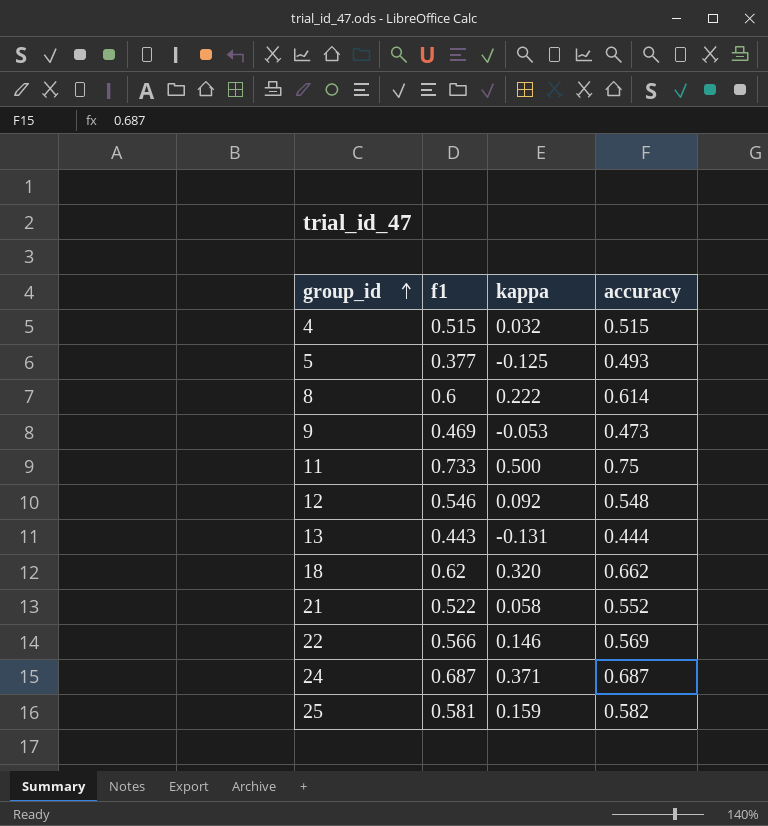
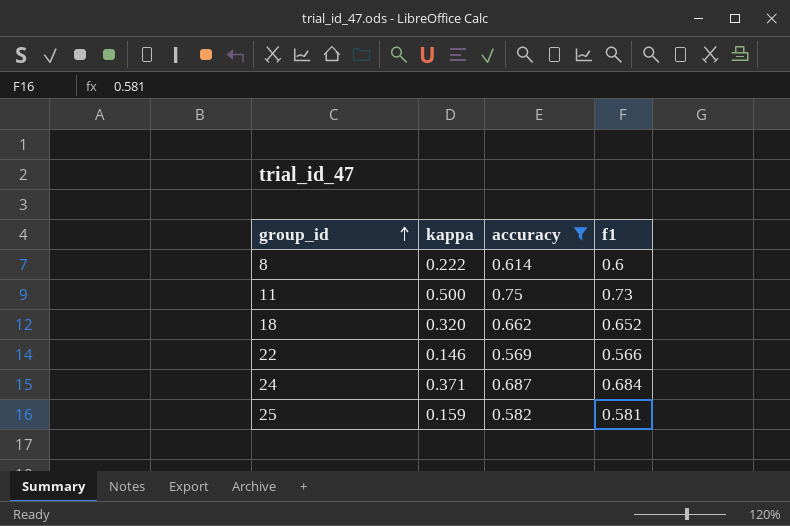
filter: none -> accuracy >= 0.569
column f1 | position: 2 -> 4
11 | f1: 0.733 -> 0.73
18 | f1: 0.62 -> 0.652
24 | f1: 0.687 -> 0.684

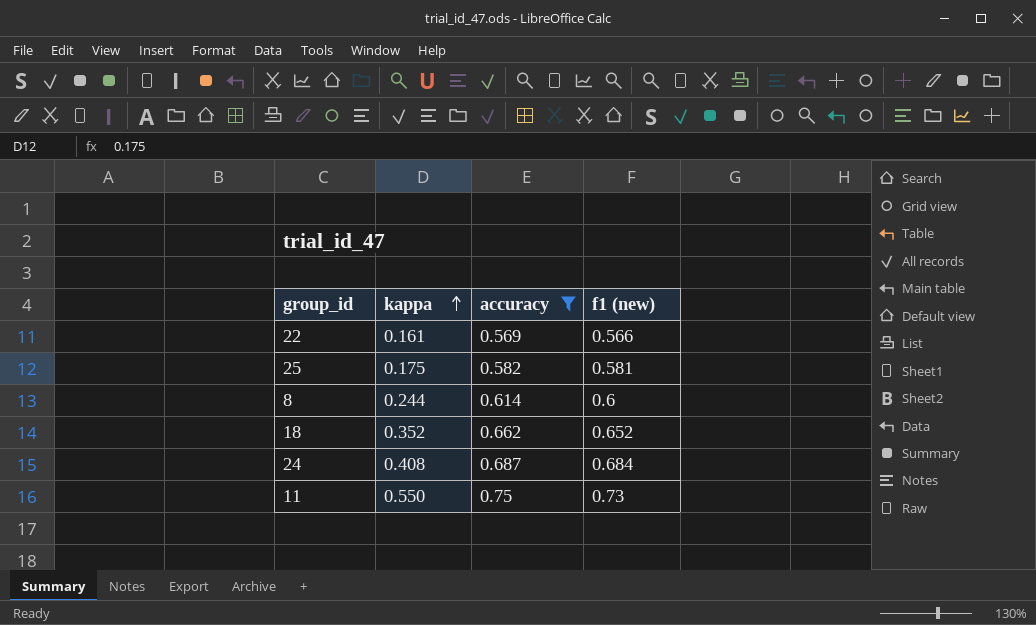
row order: group_id ascending -> kappa ascending
column name: f1 -> f1 (new)
22 | kappa: 0.146 -> 0.161
25 | kappa: 0.159 -> 0.175
8 | kappa: 0.222 -> 0.244
18 | kappa: 0.320 -> 0.352
24 | kappa: 0.371 -> 0.408
11 | kappa: 0.500 -> 0.550

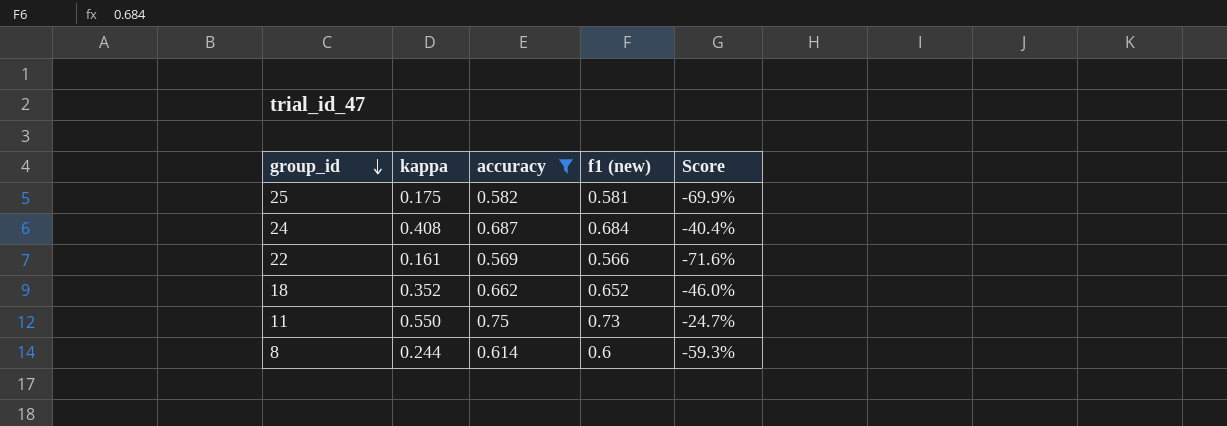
row order: kappa ascending -> group_id descending
column Score | formula: none -> ([kappa] - [f1 (new)]) / [f1 (new)]

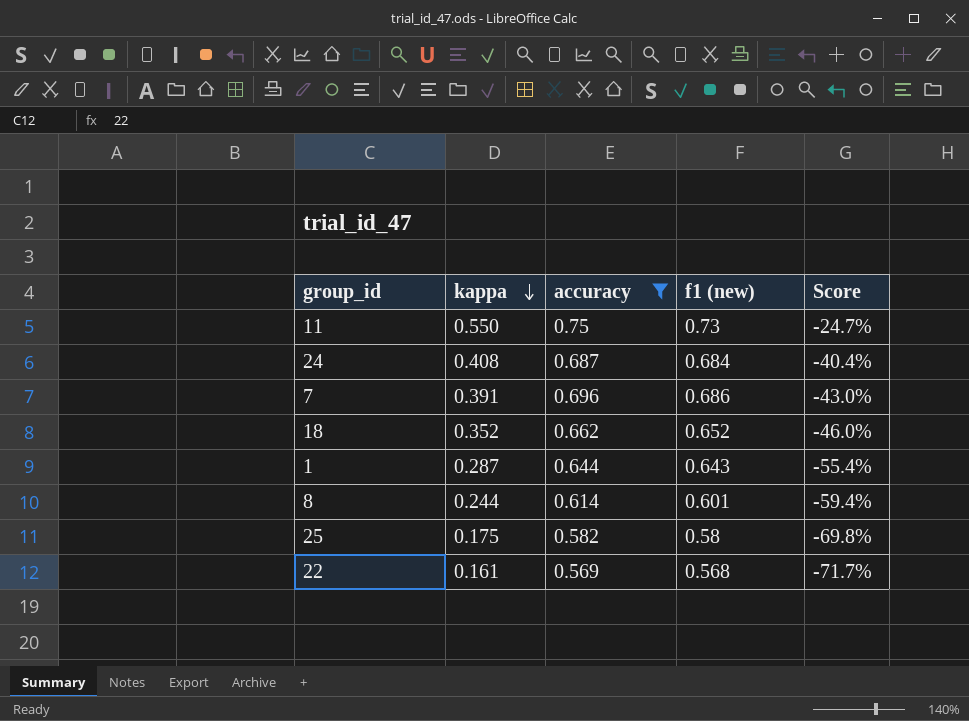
row order: group_id descending -> kappa descending
row 7: none -> 0.391 | 0.696 | 0.686 | -43.0%
row 1: none -> 0.287 | 0.644 | 0.643 | -55.4%
8 | f1 (new): 0.6 -> 0.601
8 | Score: -59.3% -> -59.4%
25 | f1 (new): 0.581 -> 0.58
25 | Score: -69.9% -> -69.8%
22 | f1 (new): 0.566 -> 0.568
22 | Score: -71.6% -> -71.7%

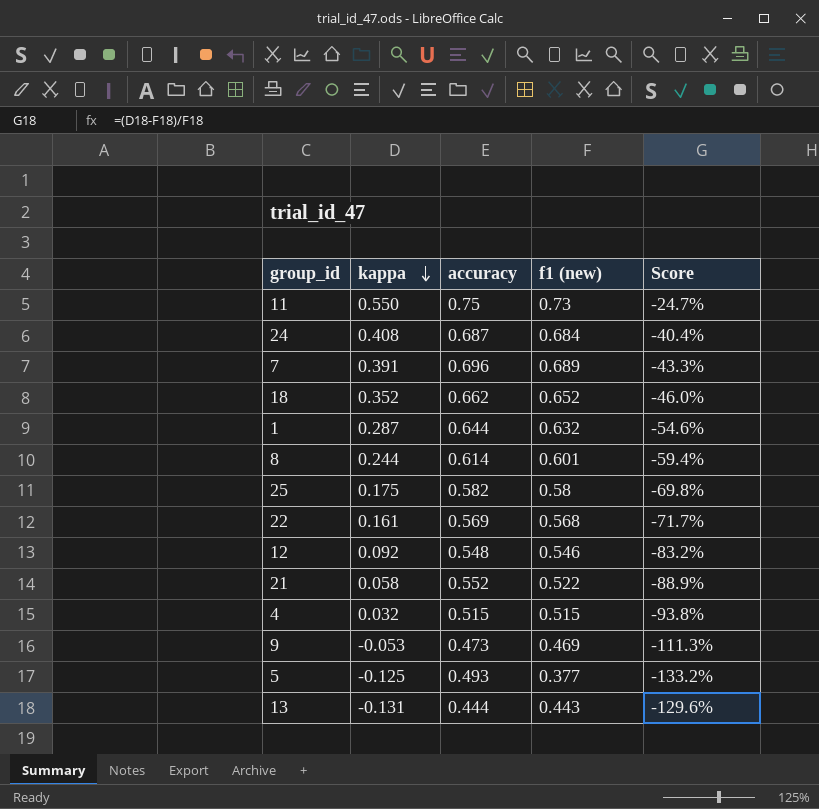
filter: accuracy >= 0.569 -> none
7 | f1 (new): 0.686 -> 0.689
7 | Score: -43.0% -> -43.3%
1 | f1 (new): 0.643 -> 0.632
1 | Score: -55.4% -> -54.6%

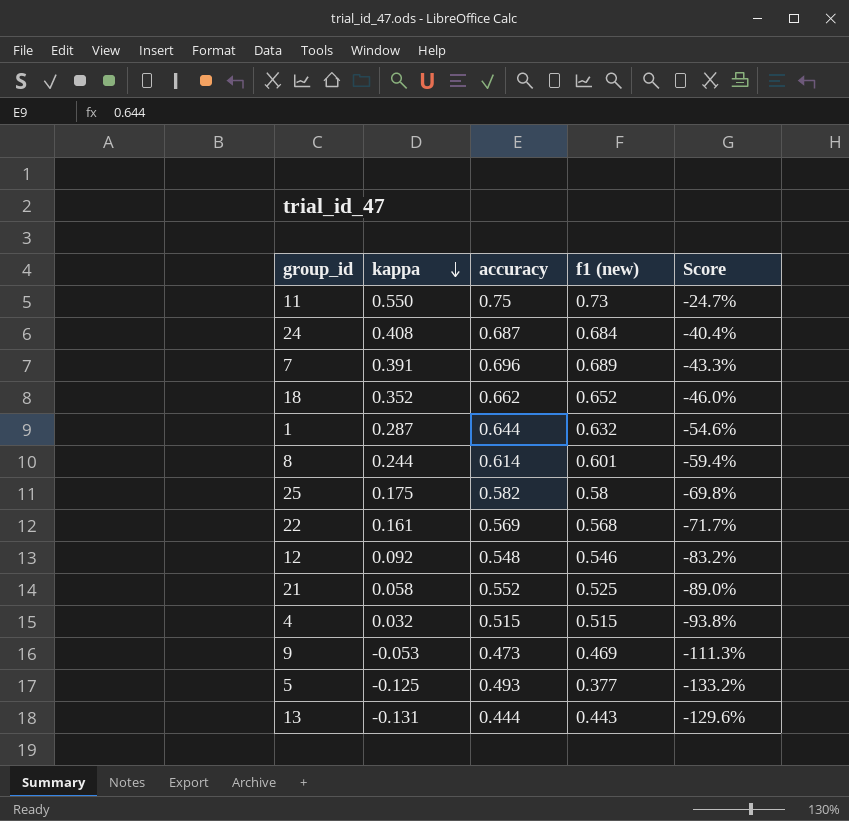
21 | f1 (new): 0.522 -> 0.525
21 | Score: -88.9% -> -89.0%

